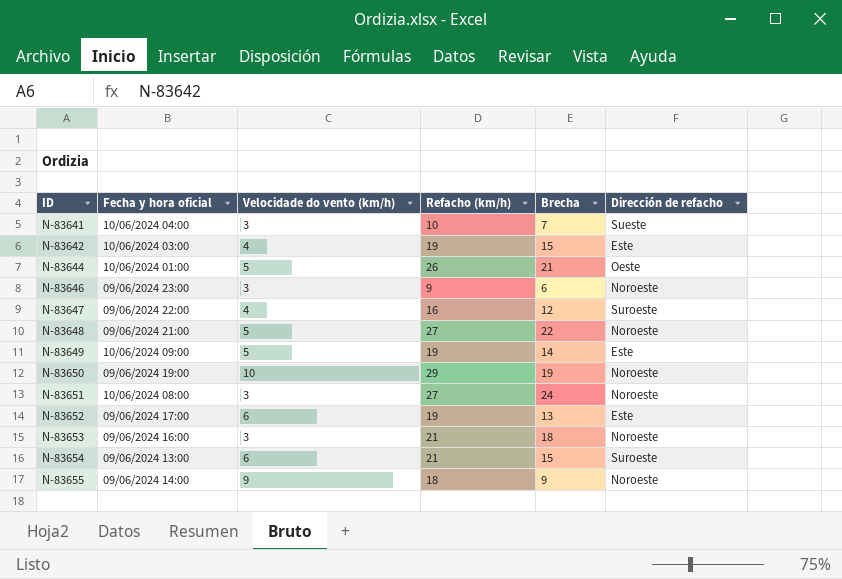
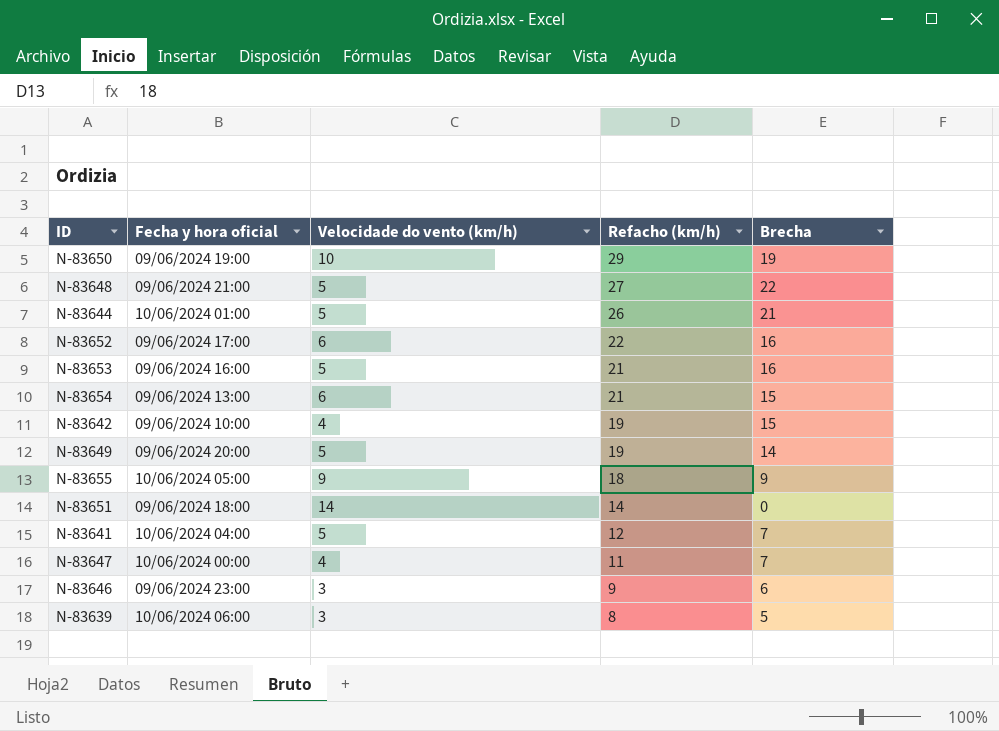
row order: ID ascending -> Refacho (km/h) descending
column Dirección de refacho | position: 6 -> none
N-83652 | Refacho (km/h): 19 -> 22
N-83652 | Brecha: 13 -> 16
N-83653 | Velocidade do vento (km/h): 3 -> 5
N-83653 | Brecha: 18 -> 16
N-83642 | Fecha y hora oficial: 10/06/2024 03:00 -> 09/06/2024 10:00
N-83649 | Fecha y hora oficial: 10/06/2024 09:00 -> 09/06/2024 20:00
N-83655 | Fecha y hora oficial: 09/06/2024 14:00 -> 10/06/2024 05:00
N-83651 | Fecha y hora oficial: 10/06/2024 08:00 -> 09/06/2024 18:00
N-83651 | Velocidade do vento (km/h): 3 -> 14
N-83651 | Refacho (km/h): 27 -> 14
N-83651 | Brecha: 24 -> 0
N-83641 | Velocidade do vento (km/h): 3 -> 5
N-83641 | Refacho (km/h): 10 -> 12
N-83647 | Fecha y hora oficial: 09/06/2024 22:00 -> 10/06/2024 00:00
N-83647 | Refacho (km/h): 16 -> 11
N-83647 | Brecha: 12 -> 7
row N-83639: none -> 10/06/2024 06:00 | 3 | 8 | 5

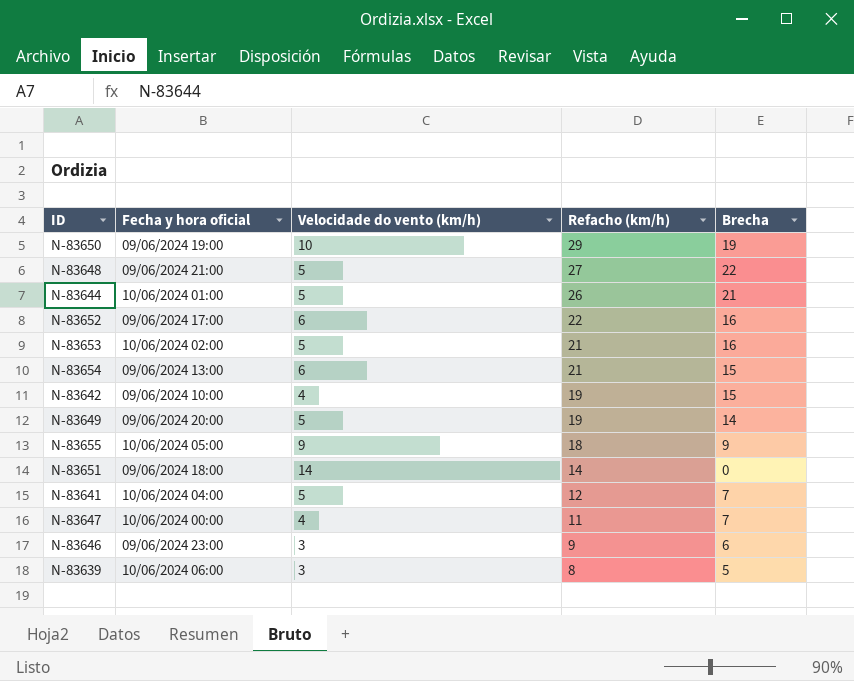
N-83653 | Fecha y hora oficial: 09/06/2024 16:00 -> 10/06/2024 02:00

